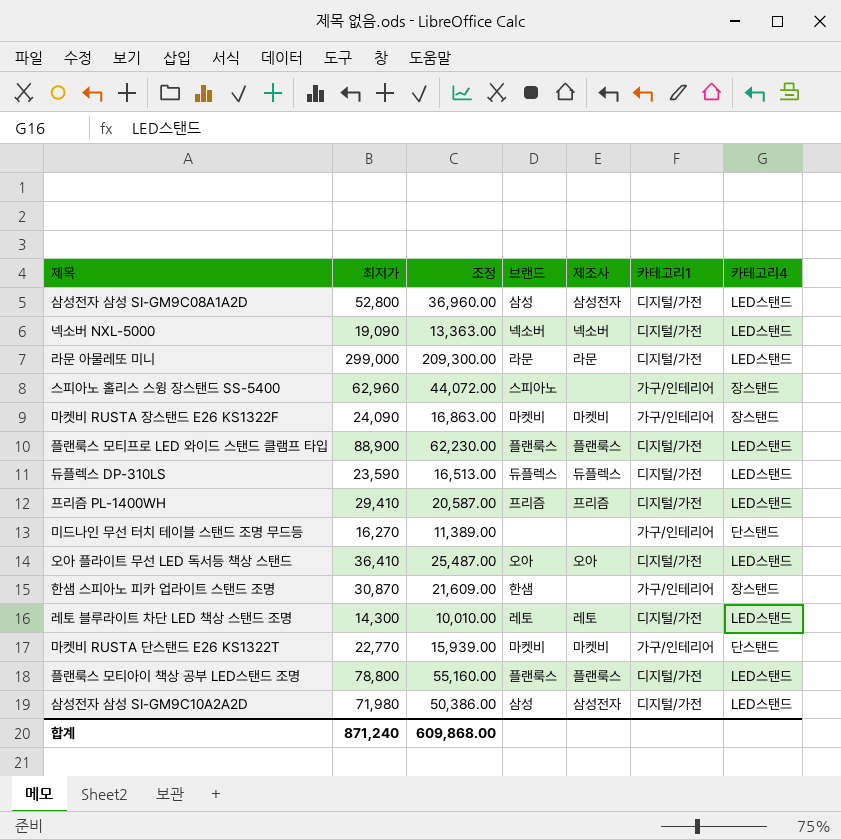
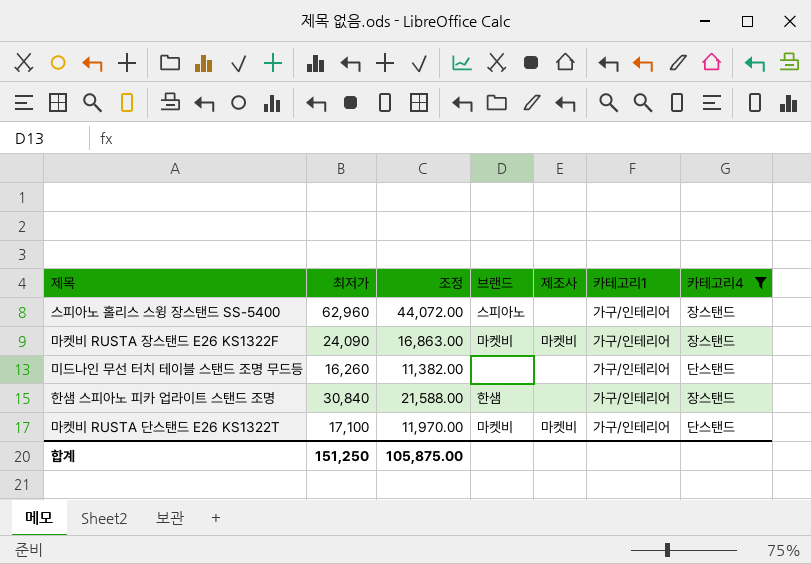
filter: none -> 카테고리4 != LED스탠드
미드나인 무선 터치 테이블 스탠드 조명 무드등 | 최저가: 16,270 -> 16,260
미드나인 무선 터치 테이블 스탠드 조명 무드등 | 조정: 11,389.00 -> 11,382.00
한샘 스피아노 피카 업라이트 스탠드 조명 | 최저가: 30,870 -> 30,840
한샘 스피아노 피카 업라이트 스탠드 조명 | 조정: 21,609.00 -> 21,588.00
마켓비 RUSTA 단스탠드 E26 KS1322T | 최저가: 22,770 -> 17,100
마켓비 RUSTA 단스탠드 E26 KS1322T | 조정: 15,939.00 -> 11,970.00
합계 | 최저가: 871,240 -> 151,250
합계 | 조정: 609,868.00 -> 105,875.00

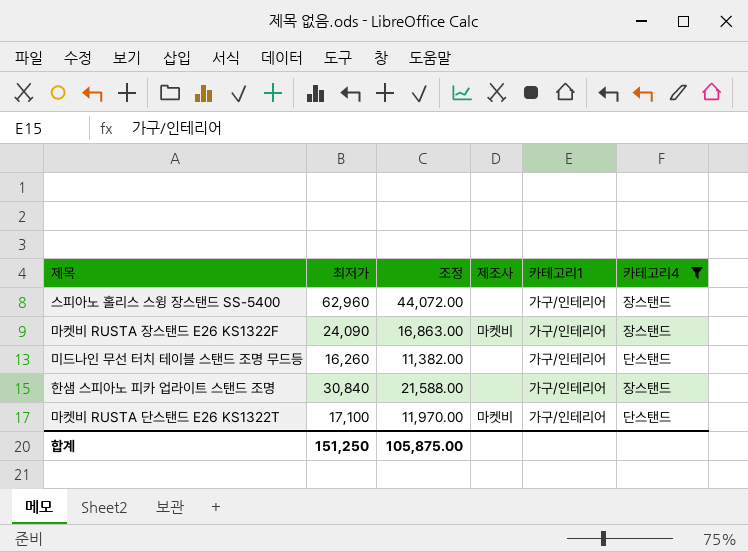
column 브랜드 | position: 4 -> none

